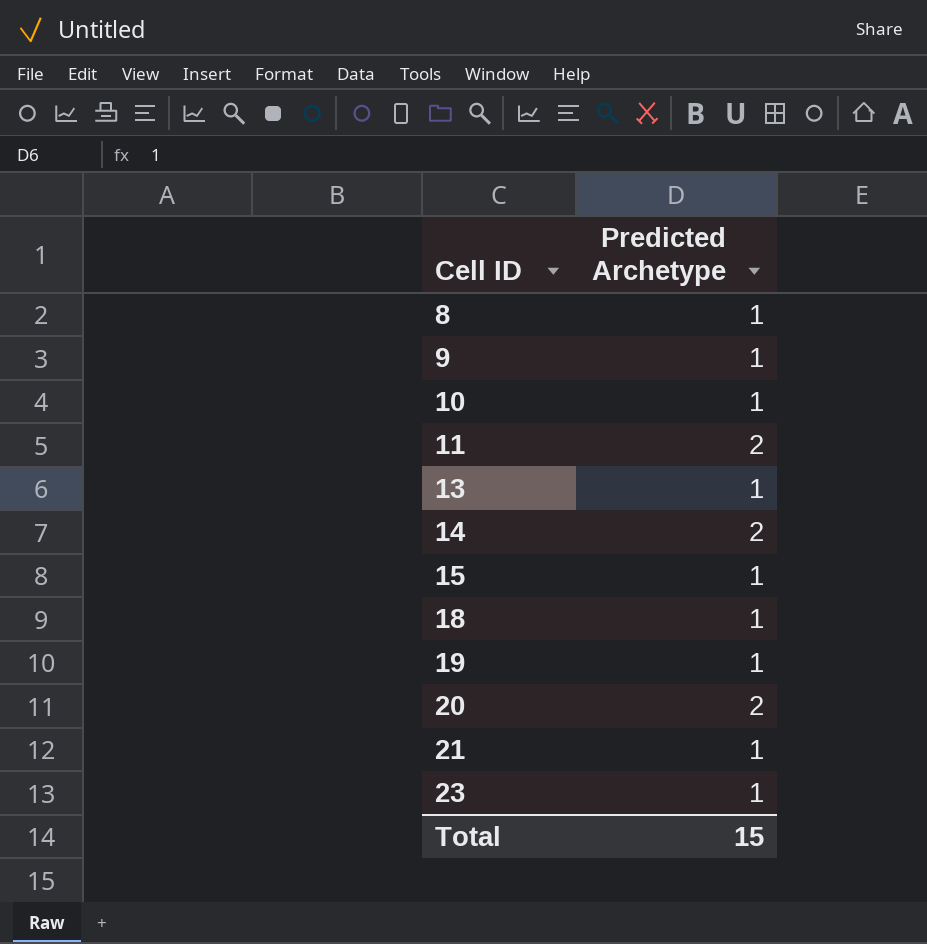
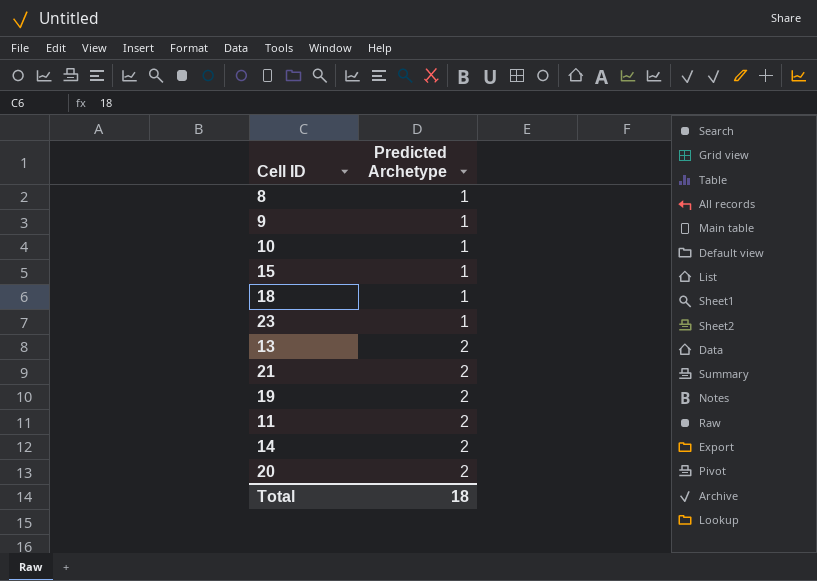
row order: Cell ID ascending -> Predicted Archetype ascending
13 | Predicted Archetype: 1 -> 2
21 | Predicted Archetype: 1 -> 2
19 | Predicted Archetype: 1 -> 2
Total | Predicted Archetype: 15 -> 18

